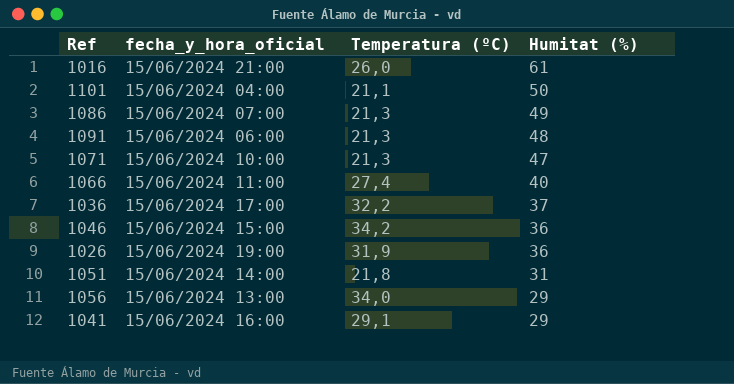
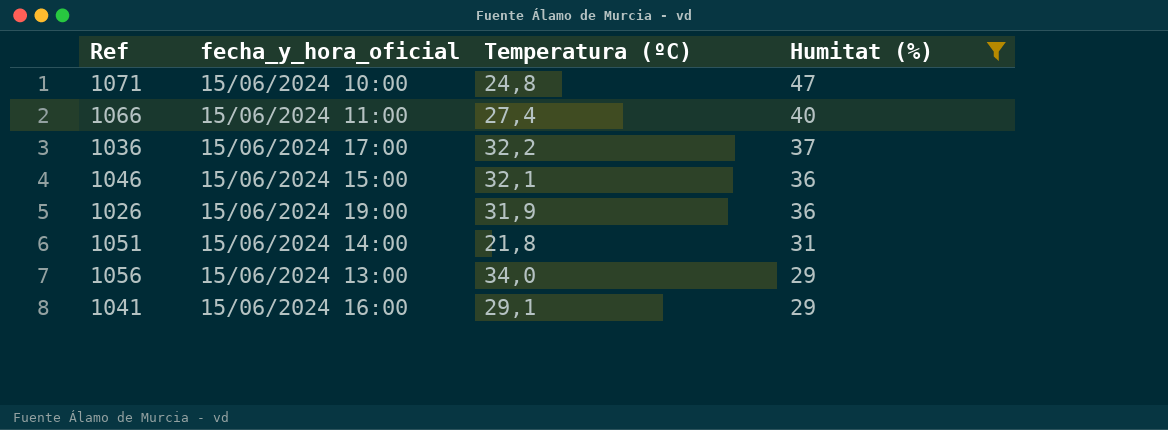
filter: none -> Humitat (%) <= 47
1071 | Temperatura (ºC): 21,3 -> 24,8
1046 | Temperatura (ºC): 34,2 -> 32,1

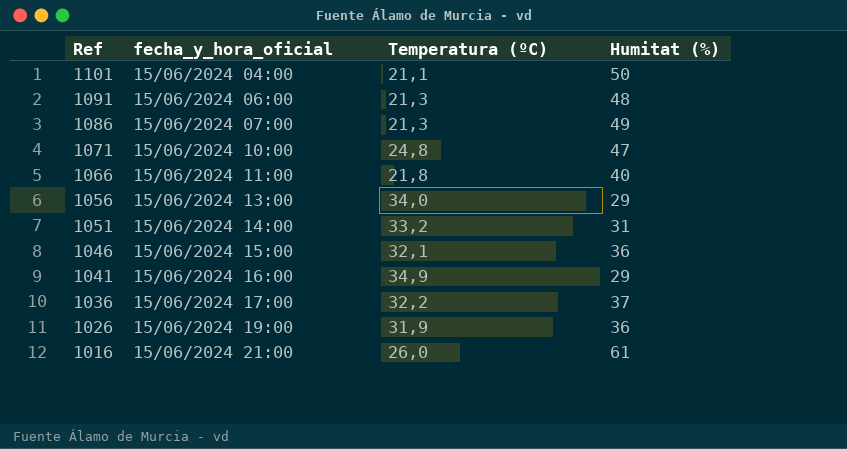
filter: Humitat (%) <= 47 -> none
row order: Humitat (%) descending -> Ref descending
1066 | Temperatura (ºC): 27,4 -> 21,8
1051 | Temperatura (ºC): 21,8 -> 33,2
1041 | Temperatura (ºC): 29,1 -> 34,9

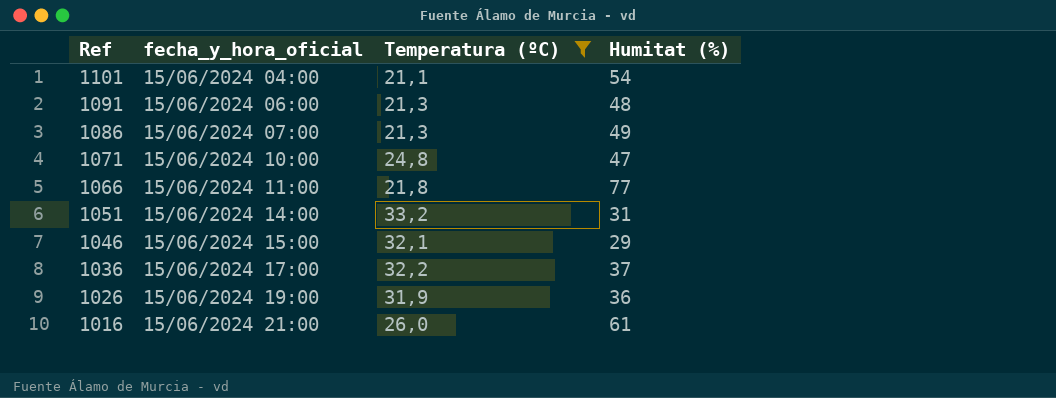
filter: none -> Temperatura (ºC) <= 33,2
1101 | Humitat (%): 50 -> 54
1066 | Humitat (%): 40 -> 77
1046 | Humitat (%): 36 -> 29

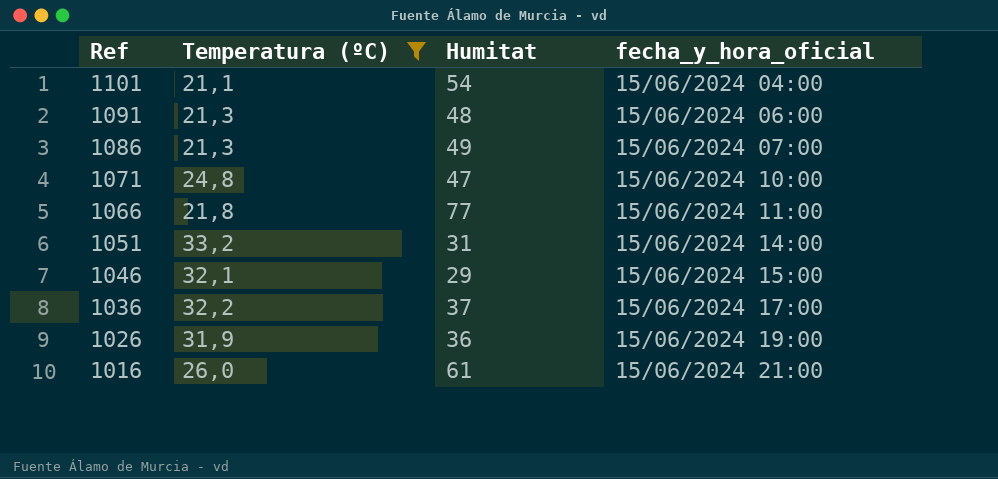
column name: Humitat (%) -> Humitat
column fecha_y_hora_oficial | position: 2 -> 4

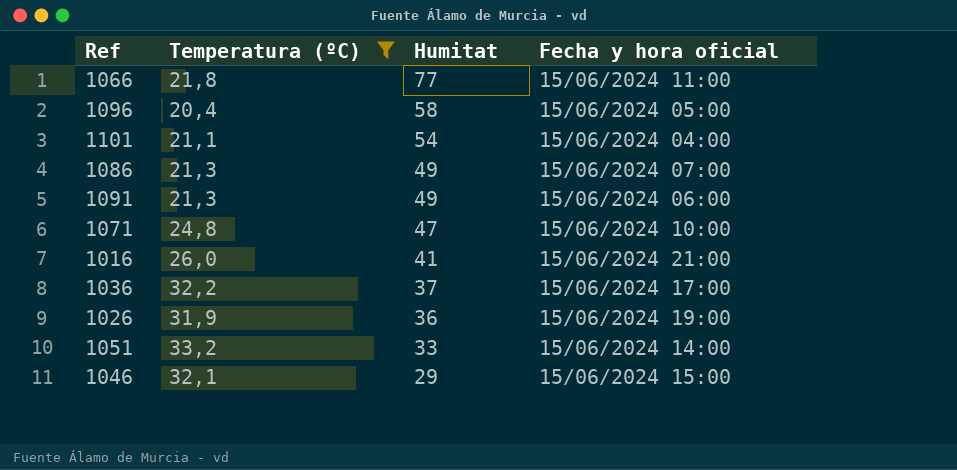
row order: Ref descending -> Humitat descending
column name: fecha_y_hora_oficial -> Fecha y hora oficial
row 1096: none -> 20,4 | 58 | 15/06/2024 05:00
1091 | Humitat: 48 -> 49
1016 | Humitat: 61 -> 41
1051 | Humitat: 31 -> 33

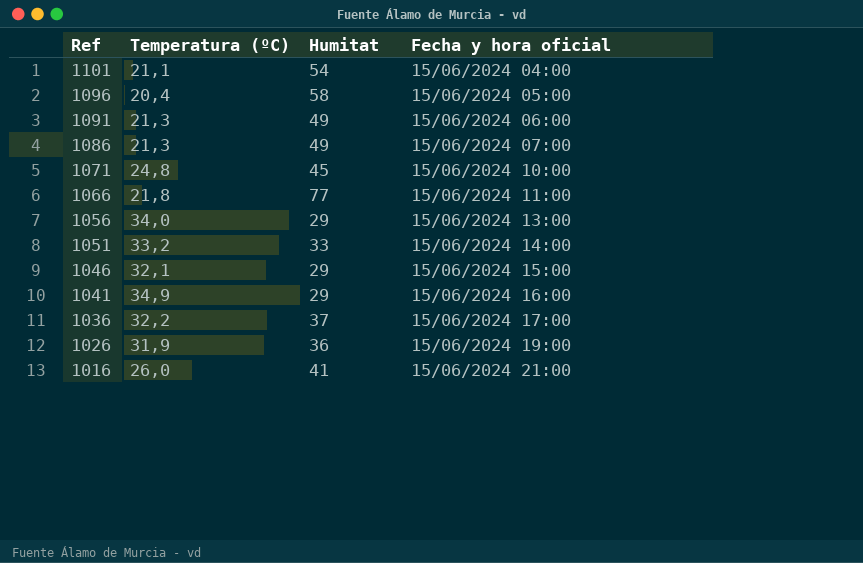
filter: Temperatura (ºC) <= 33,2 -> none
row order: Humitat descending -> Ref descending
1071 | Humitat: 47 -> 45

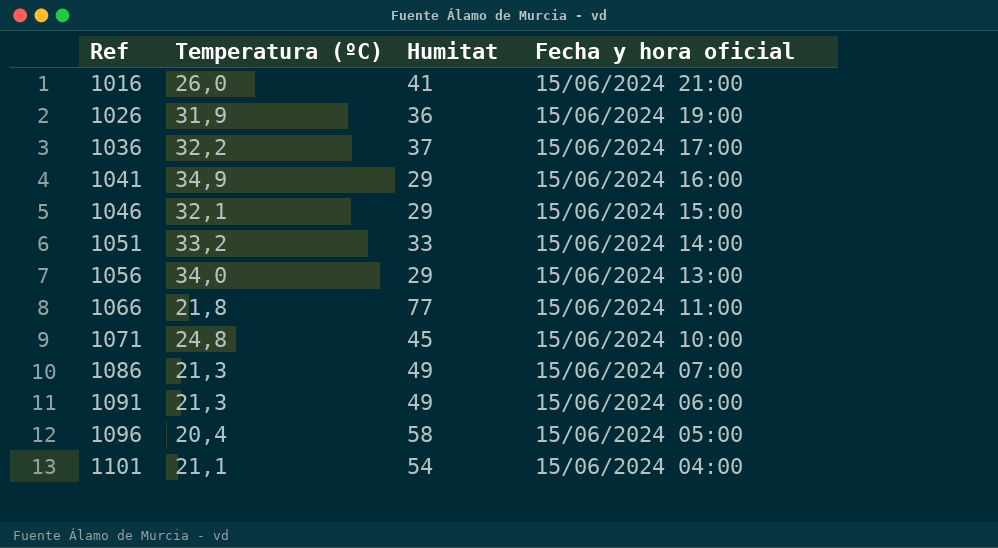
row order: Ref descending -> Ref ascending

